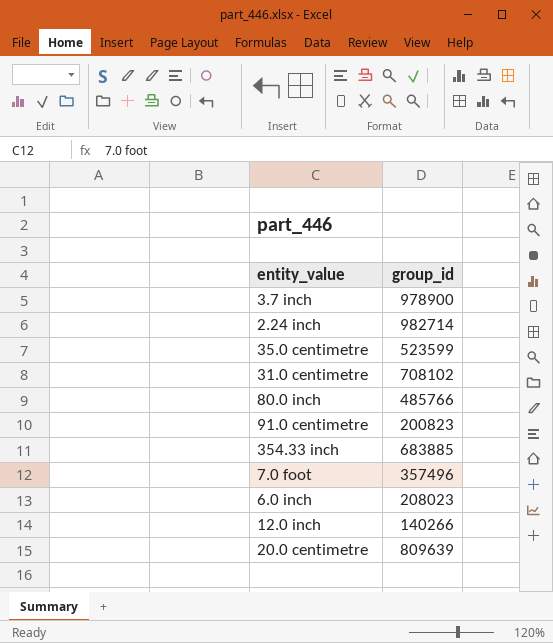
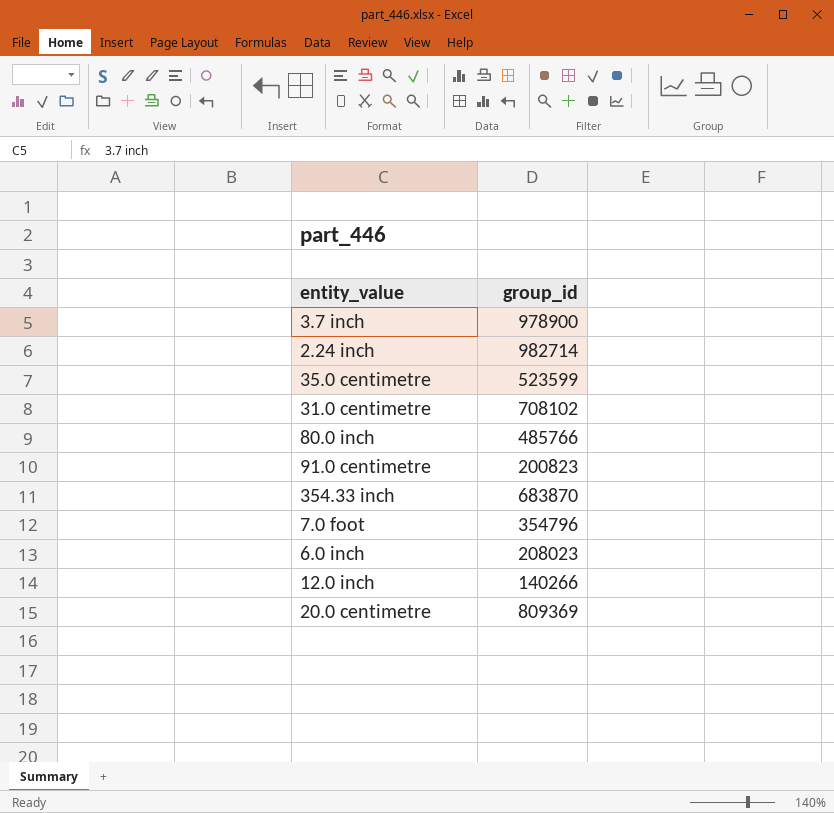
354.33 inch | group_id: 683885 -> 683870
7.0 foot | group_id: 357496 -> 354796
20.0 centimetre | group_id: 809639 -> 809369

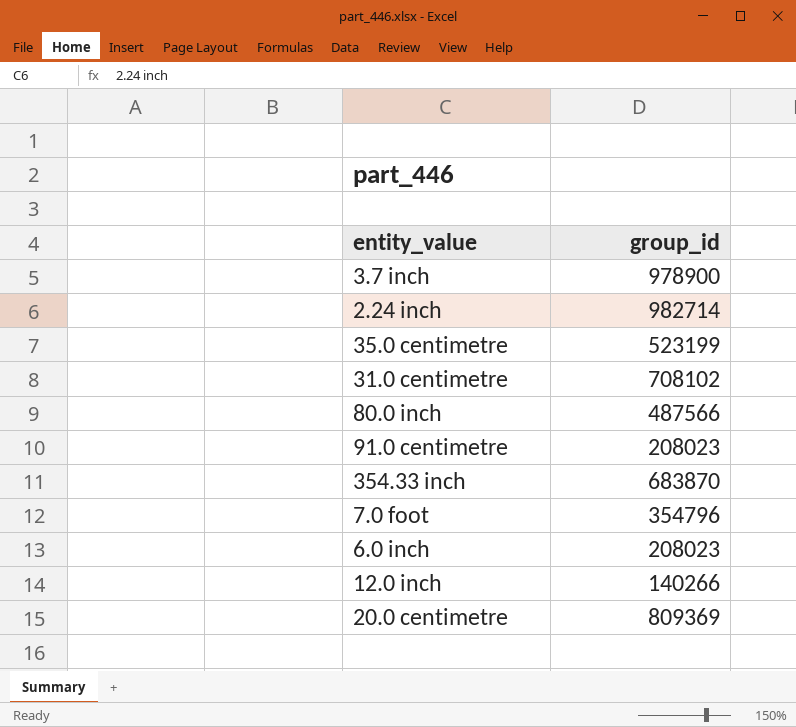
35.0 centimetre | group_id: 523599 -> 523199
80.0 inch | group_id: 485766 -> 487566
91.0 centimetre | group_id: 200823 -> 208023

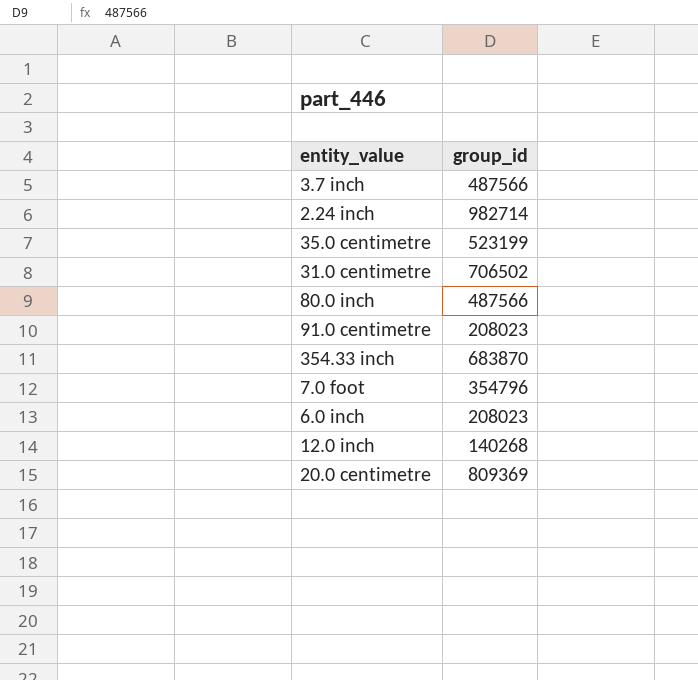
3.7 inch | group_id: 978900 -> 487566
31.0 centimetre | group_id: 708102 -> 706502
12.0 inch | group_id: 140266 -> 140268

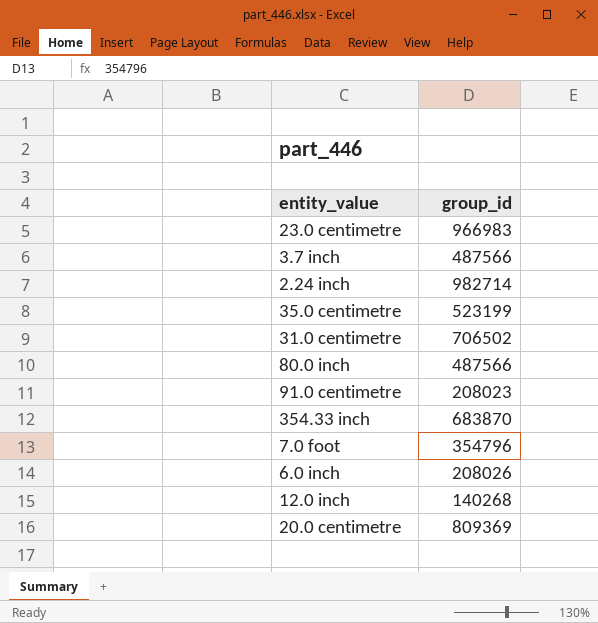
row 23.0 centimetre: none -> 966983
6.0 inch | group_id: 208023 -> 208026

